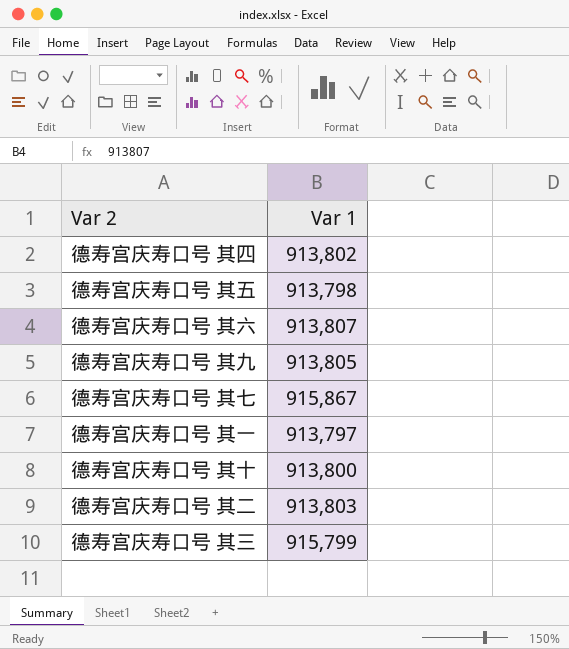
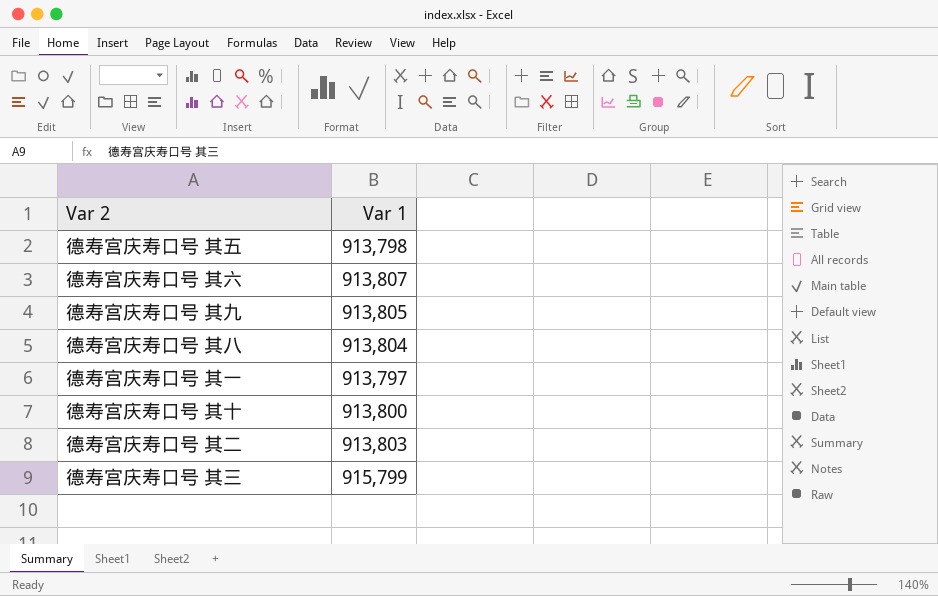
row 德寿宫庆寿口号 其四: 913,802 -> none
row 德寿宫庆寿口号 其七: 915,867 -> none
row 德寿宫庆寿口号 其八: none -> 913,804

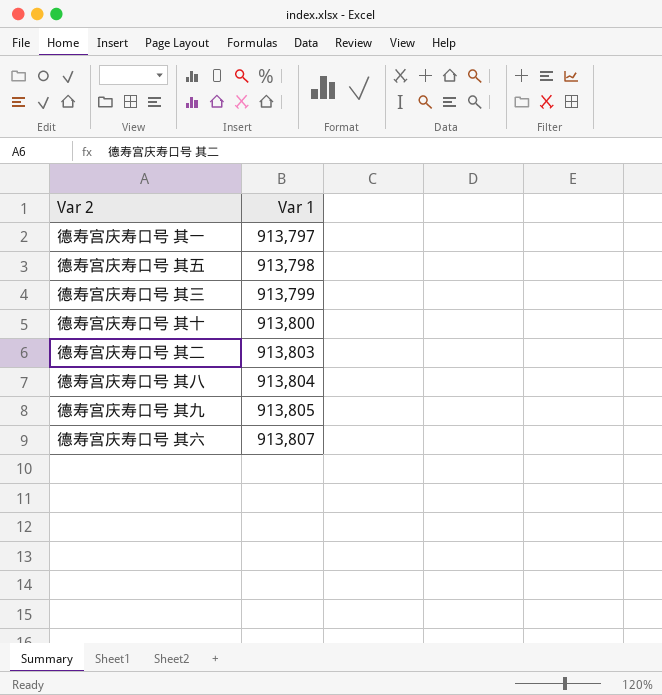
row order: none -> Var 1 ascending
德寿宫庆寿口号 其三 | Var 1: 915,799 -> 913,799

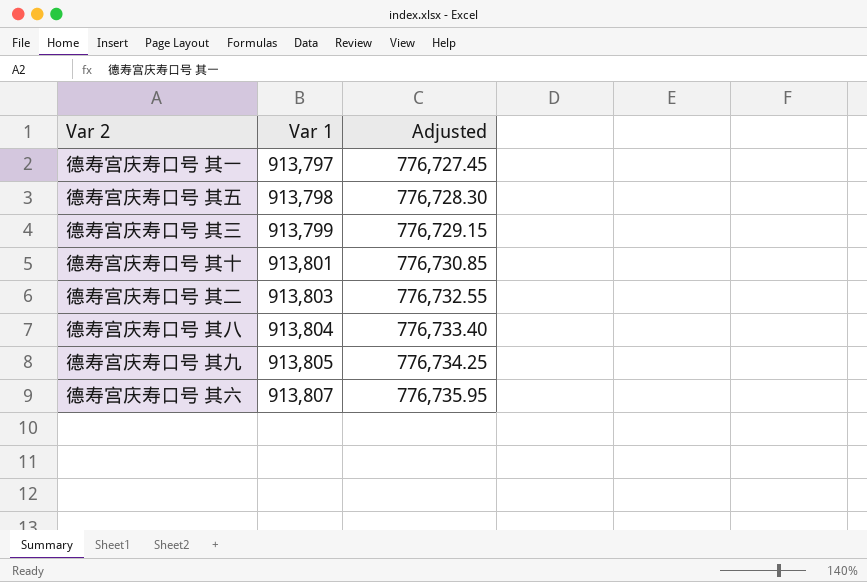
column Adjusted | formula: none -> [Var 1] * 0.85
德寿宫庆寿口号 其十 | Var 1: 913,800 -> 913,801

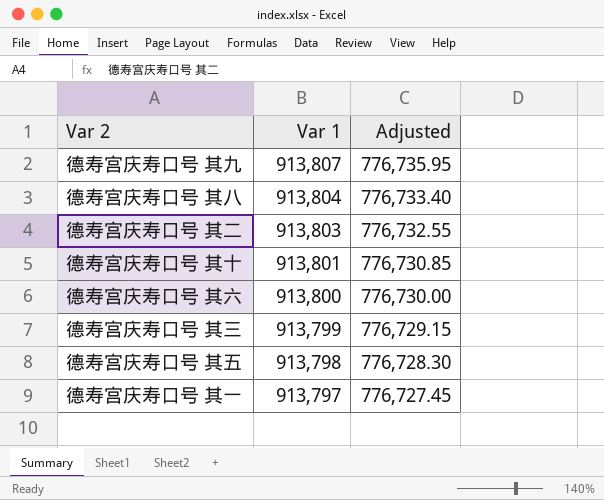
row order: Var 1 ascending -> Var 1 descending
德寿宫庆寿口号 其九 | Var 1: 913,805 -> 913,807
德寿宫庆寿口号 其九 | Adjusted: 776,734.25 -> 776,735.95
德寿宫庆寿口号 其六 | Var 1: 913,807 -> 913,800
德寿宫庆寿口号 其六 | Adjusted: 776,735.95 -> 776,730.00

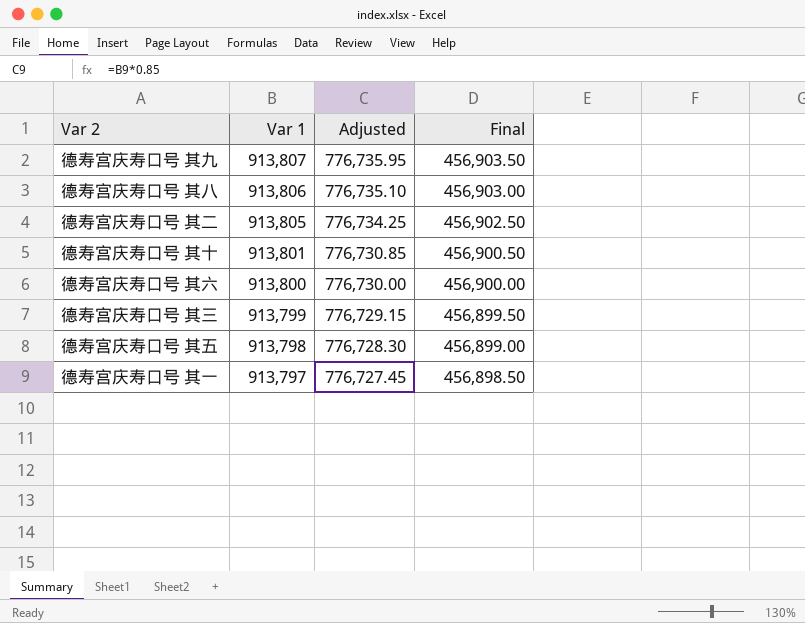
column Final | formula: none -> [Var 1] * 0.5
德寿宫庆寿口号 其八 | Var 1: 913,804 -> 913,806
德寿宫庆寿口号 其八 | Adjusted: 776,733.40 -> 776,735.10
德寿宫庆寿口号 其二 | Var 1: 913,803 -> 913,805
德寿宫庆寿口号 其二 | Adjusted: 776,732.55 -> 776,734.25

